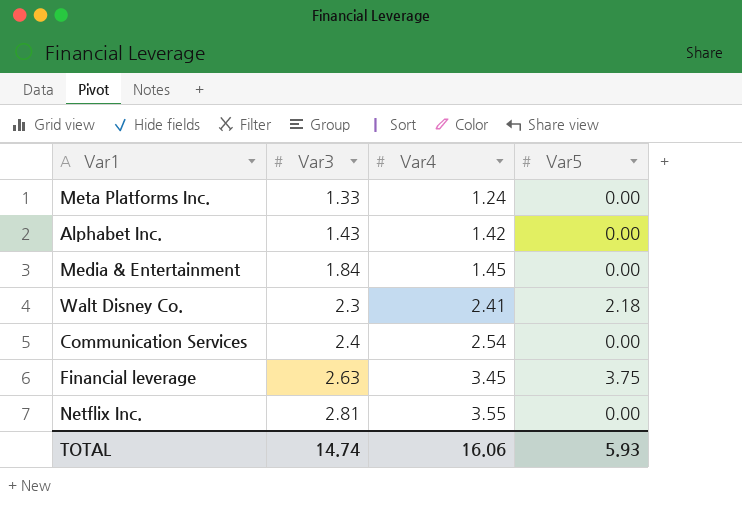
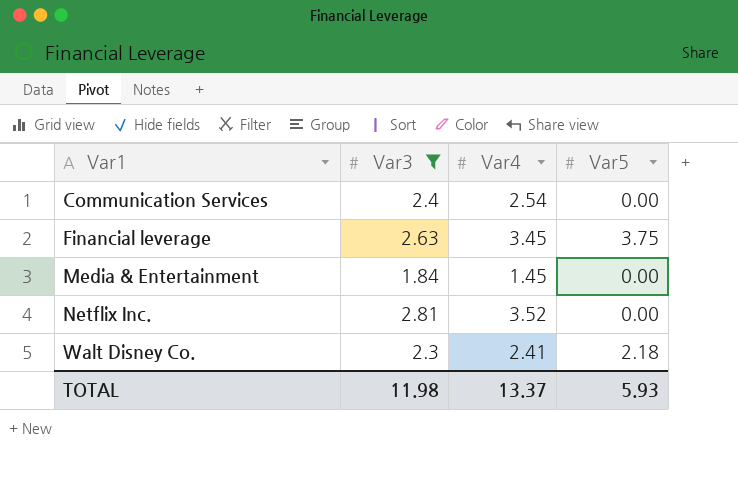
filter: none -> Var3 >= 1.84
row order: Var3 ascending -> Var1 ascending
Netflix Inc. | Var4: 3.55 -> 3.52
TOTAL | Var3: 14.74 -> 11.98
TOTAL | Var4: 16.06 -> 13.37

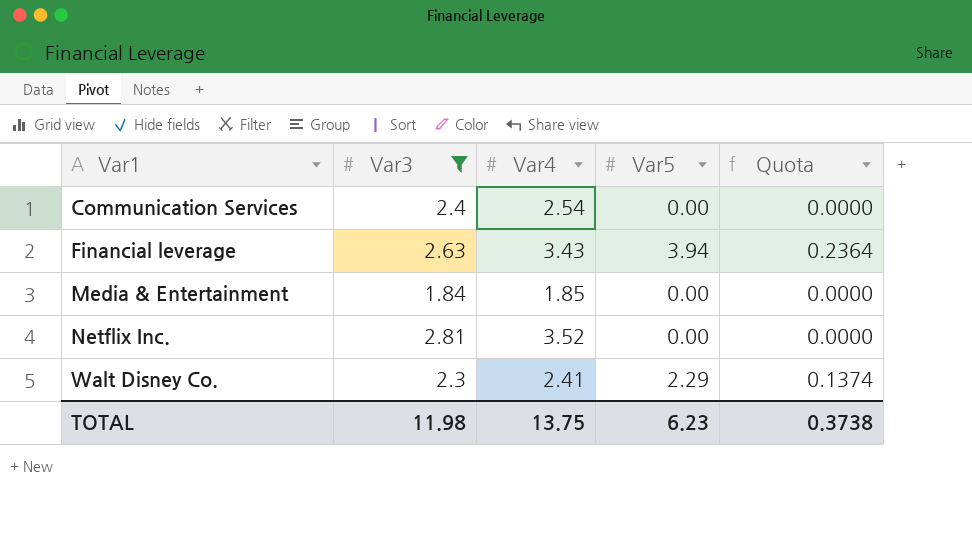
column Quota | formula: none -> [Var5] * 0.06
Financial leverage | Var4: 3.45 -> 3.43
Financial leverage | Var5: 3.75 -> 3.94
Media & Entertainment | Var4: 1.45 -> 1.85
Walt Disney Co. | Var5: 2.18 -> 2.29
TOTAL | Var4: 13.37 -> 13.75
TOTAL | Var5: 5.93 -> 6.23

